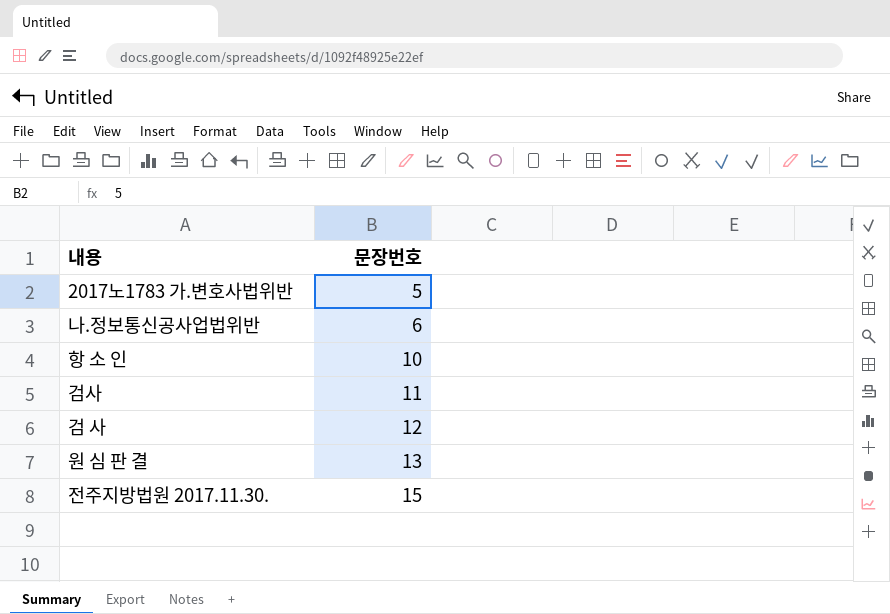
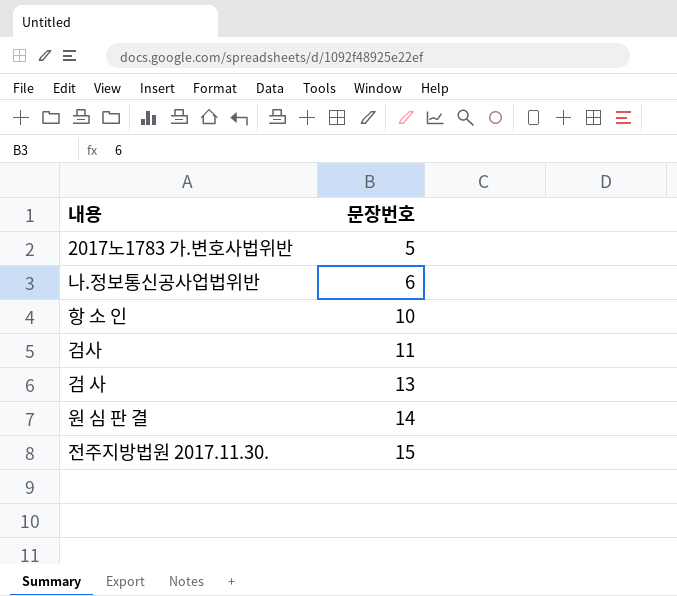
검 사 | 문장번호: 12 -> 13
원 심 판 결 | 문장번호: 13 -> 14

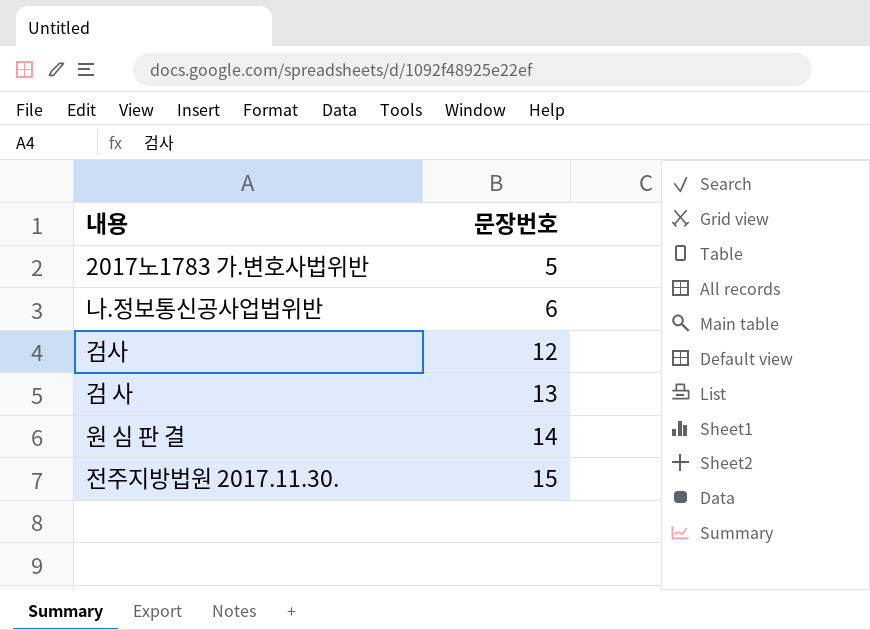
row 항 소 인: 10 -> none
검사 | 문장번호: 11 -> 12

